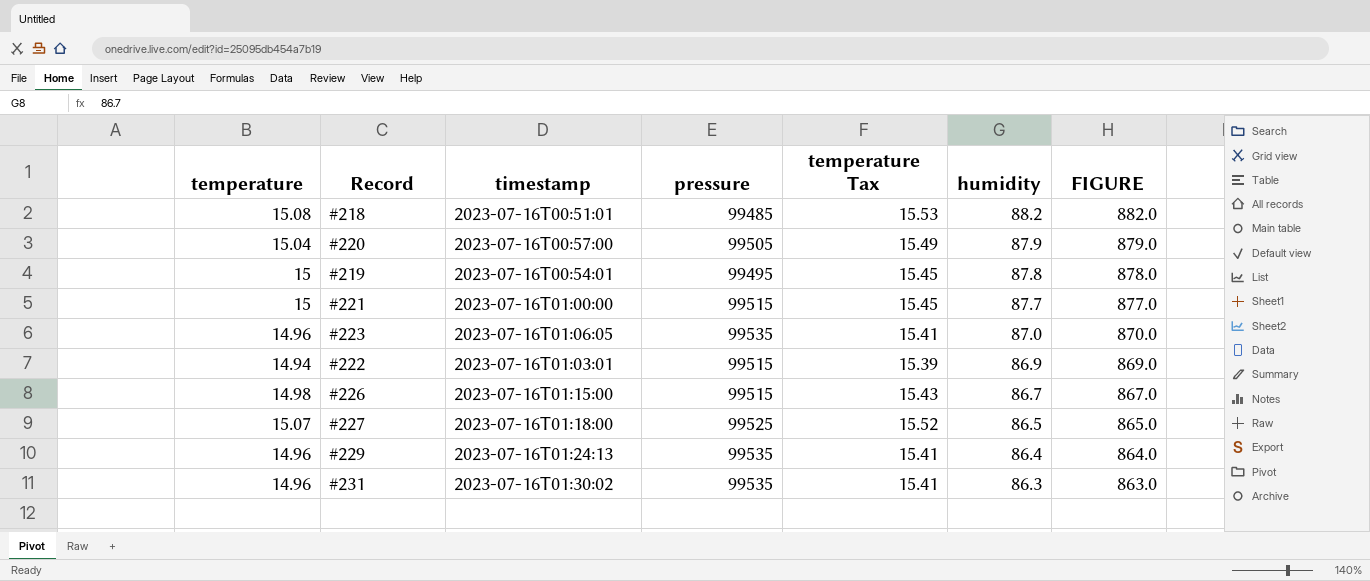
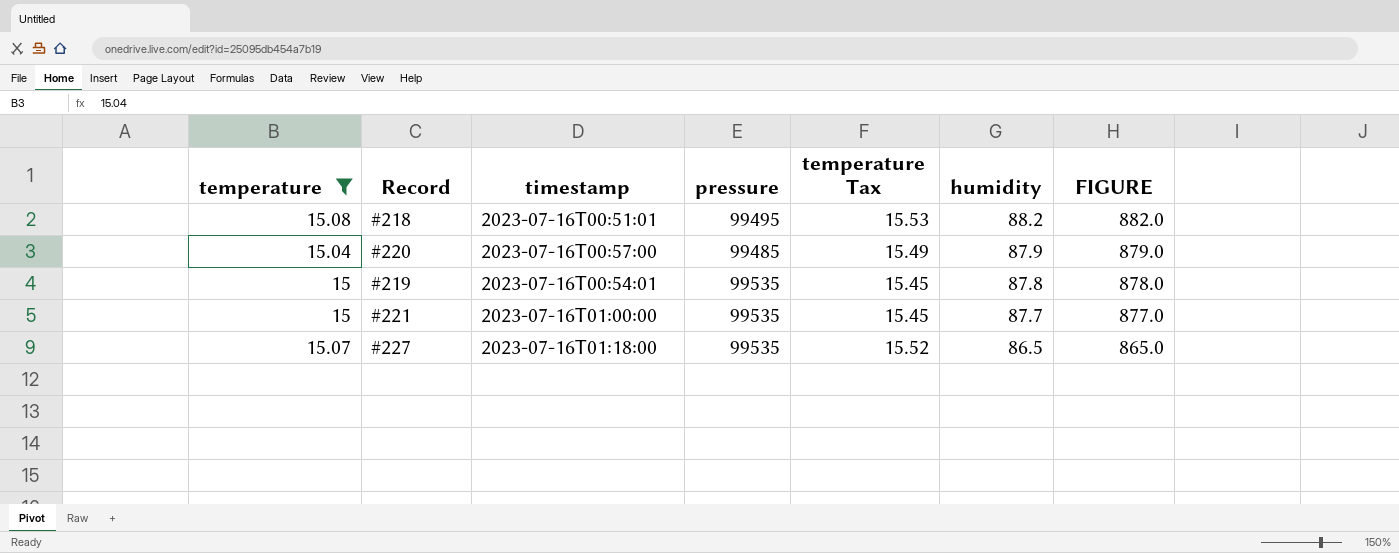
filter: none -> temperature >= 15
#218 | pressure: 99485 -> 99495
#220 | pressure: 99505 -> 99485
#219 | pressure: 99495 -> 99535
#221 | pressure: 99515 -> 99535
#227 | pressure: 99525 -> 99535

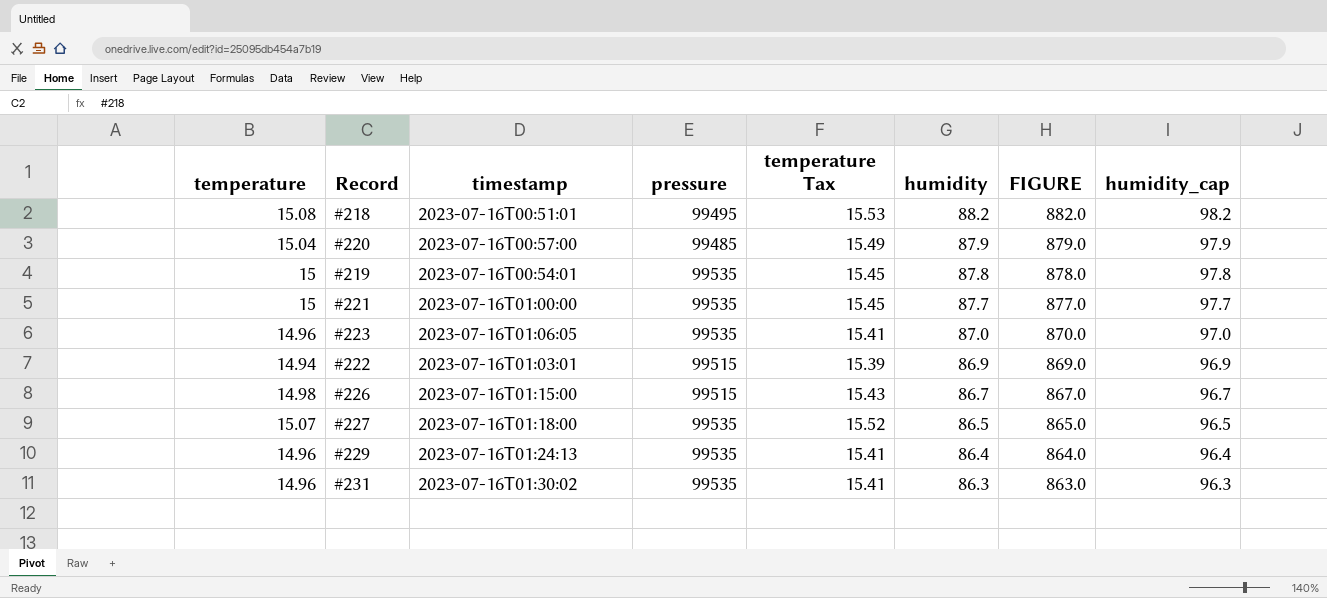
filter: temperature >= 15 -> none
column humidity_cap | formula: none -> [humidity] + 10

